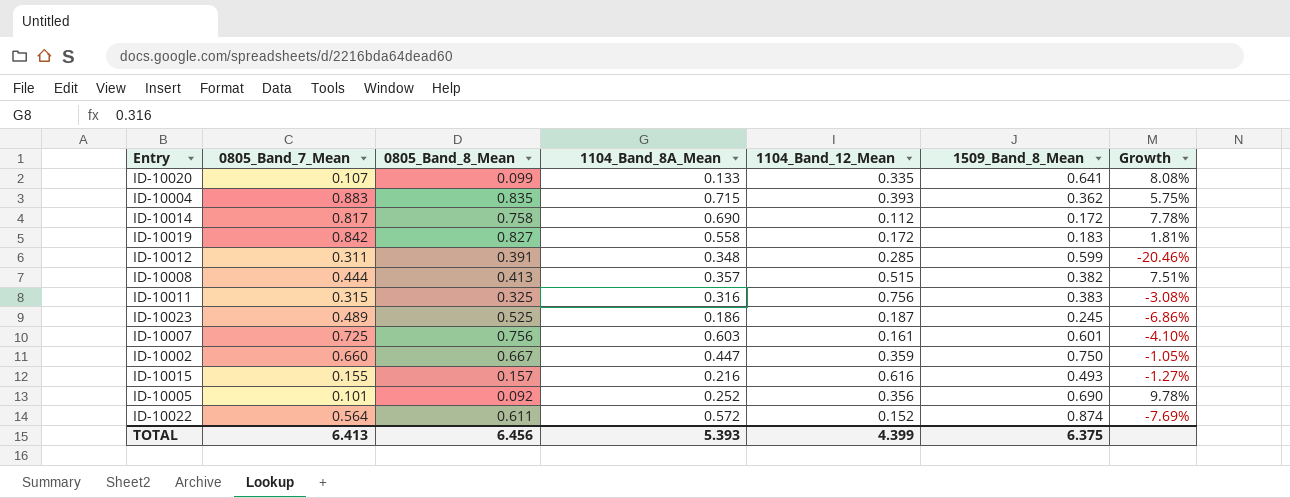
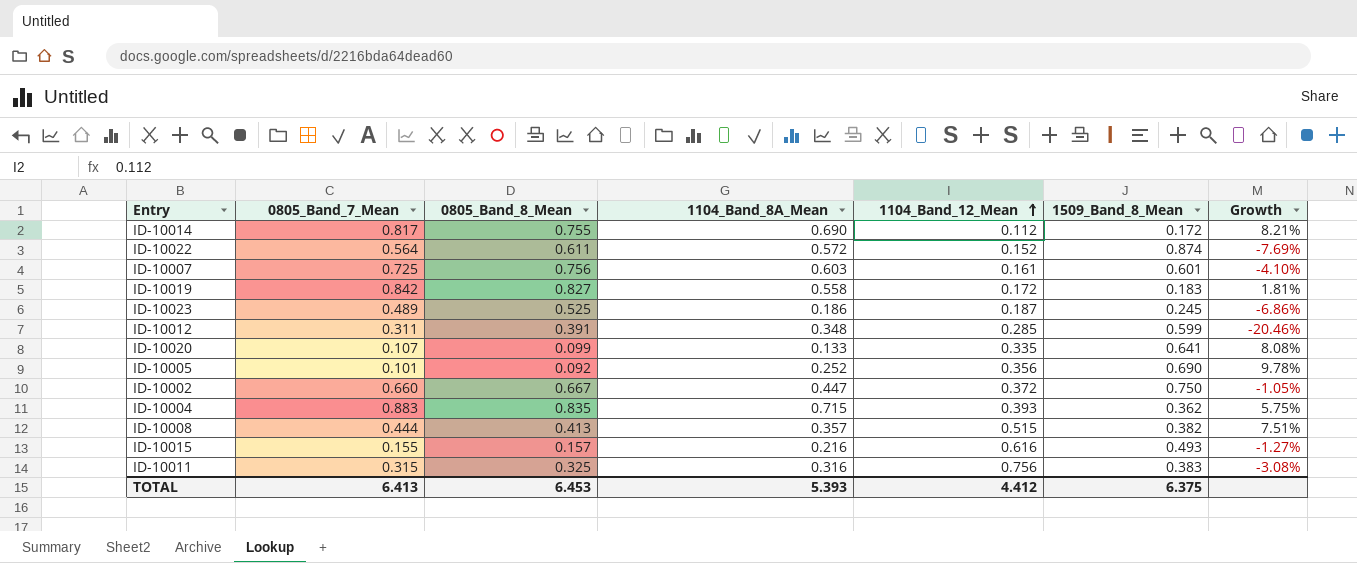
row order: none -> 1104_Band_12_Mean ascending
ID-10014 | 0805_Band_8_Mean: 0.758 -> 0.755
ID-10014 | Growth: 7.78% -> 8.21%
ID-10002 | 1104_Band_12_Mean: 0.359 -> 0.372
TOTAL | 0805_Band_8_Mean: 6.456 -> 6.453
TOTAL | 1104_Band_12_Mean: 4.399 -> 4.412

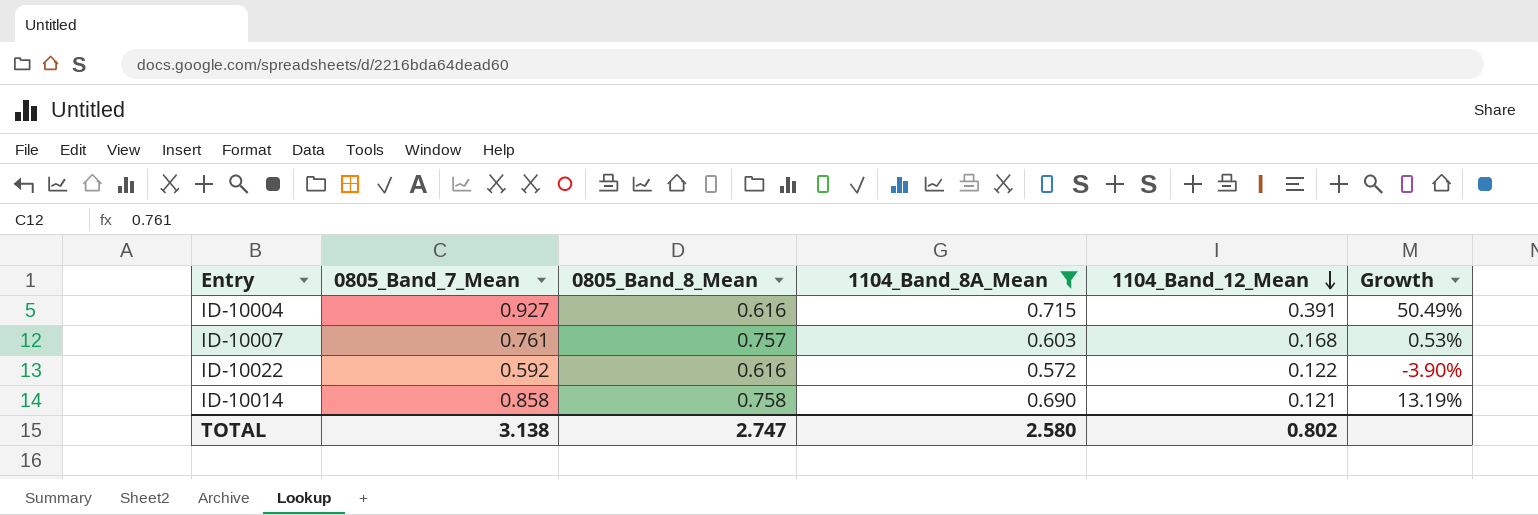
filter: none -> 1104_Band_8A_Mean >= 0.572
row order: 1104_Band_12_Mean ascending -> 1104_Band_12_Mean descending
column 1509_Band_8_Mean | position: 6 -> none
ID-10004 | 0805_Band_7_Mean: 0.883 -> 0.927
ID-10004 | 0805_Band_8_Mean: 0.835 -> 0.616
ID-10004 | 1104_Band_12_Mean: 0.393 -> 0.391
ID-10004 | Growth: 5.75% -> 50.49%
ID-10007 | 0805_Band_7_Mean: 0.725 -> 0.761
ID-10007 | 0805_Band_8_Mean: 0.756 -> 0.757
ID-10007 | 1104_Band_12_Mean: 0.161 -> 0.168
ID-10007 | Growth: -4.10% -> 0.53%
ID-10022 | 0805_Band_7_Mean: 0.564 -> 0.592
ID-10022 | 0805_Band_8_Mean: 0.611 -> 0.616
ID-10022 | 1104_Band_12_Mean: 0.152 -> 0.122
ID-10022 | Growth: -7.69% -> -3.90%
ID-10014 | 0805_Band_7_Mean: 0.817 -> 0.858
ID-10014 | 0805_Band_8_Mean: 0.755 -> 0.758
ID-10014 | 1104_Band_12_Mean: 0.112 -> 0.121
ID-10014 | Growth: 8.21% -> 13.19%
TOTAL | 0805_Band_7_Mean: 6.413 -> 3.138
TOTAL | 0805_Band_8_Mean: 6.453 -> 2.747
TOTAL | 1104_Band_8A_Mean: 5.393 -> 2.580
TOTAL | 1104_Band_12_Mean: 4.412 -> 0.802

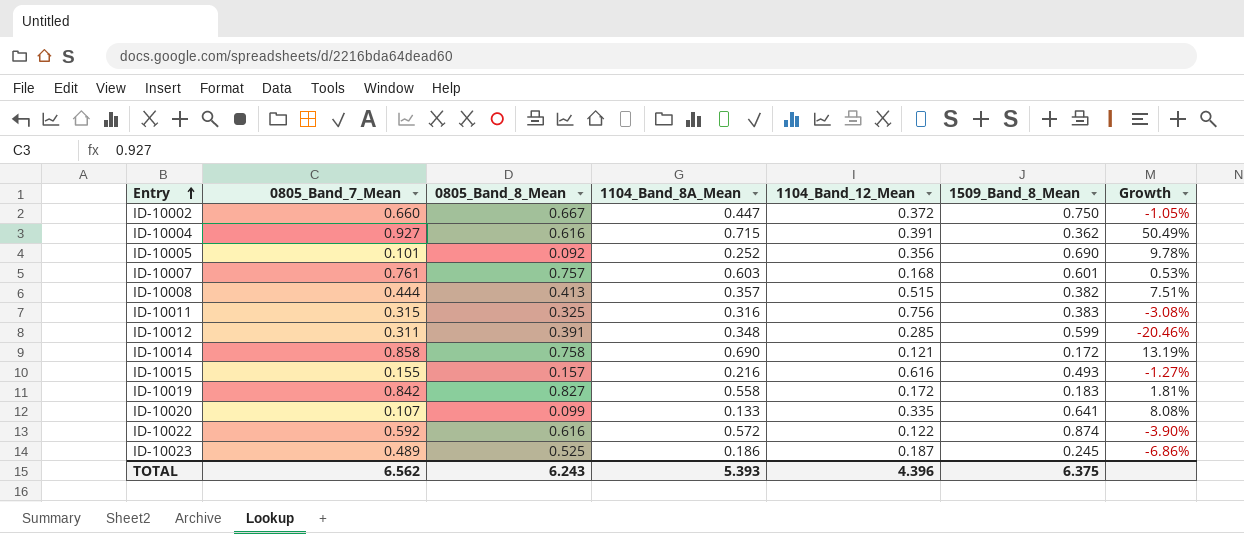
filter: 1104_Band_8A_Mean >= 0.572 -> none
row order: 1104_Band_12_Mean descending -> Entry ascending
column 1509_Band_8_Mean | position: none -> 6
TOTAL | 0805_Band_7_Mean: 3.138 -> 6.562
TOTAL | 0805_Band_8_Mean: 2.747 -> 6.243
TOTAL | 1104_Band_8A_Mean: 2.580 -> 5.393
TOTAL | 1104_Band_12_Mean: 0.802 -> 4.396

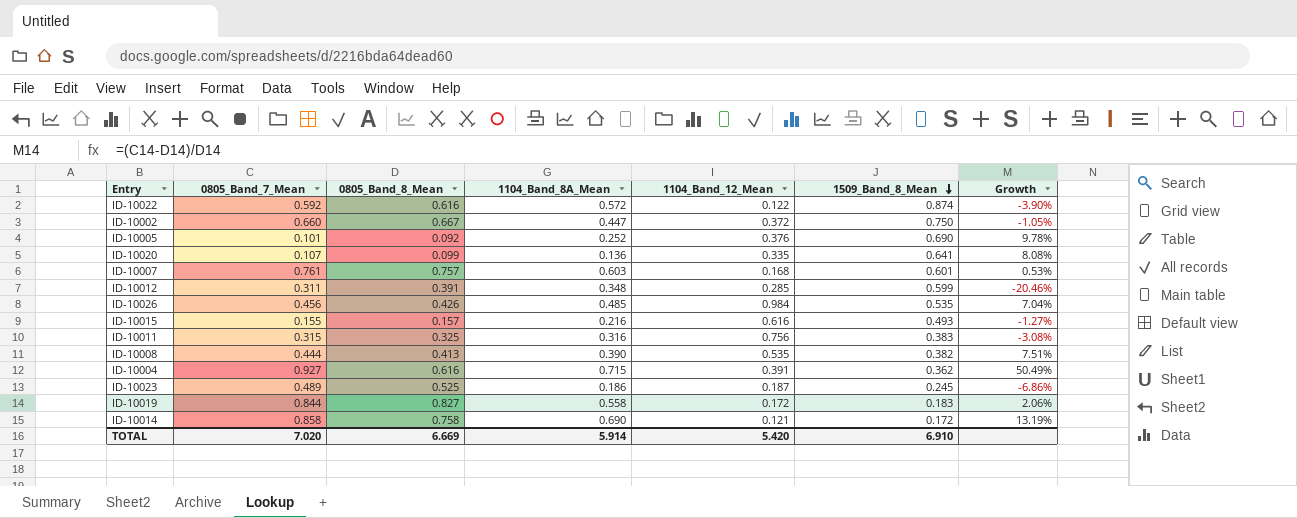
row order: Entry ascending -> 1509_Band_8_Mean descending
ID-10005 | 1104_Band_12_Mean: 0.356 -> 0.376
ID-10020 | 1104_Band_8A_Mean: 0.133 -> 0.136
row ID-10026: none -> 0.456 | 0.426 | 0.485 | 0.984 | 0.535 | 7.04%
ID-10008 | 1104_Band_8A_Mean: 0.357 -> 0.390
ID-10008 | 1104_Band_12_Mean: 0.515 -> 0.535
ID-10019 | 0805_Band_7_Mean: 0.842 -> 0.844
ID-10019 | Growth: 1.81% -> 2.06%
TOTAL | 0805_Band_7_Mean: 6.562 -> 7.020
TOTAL | 0805_Band_8_Mean: 6.243 -> 6.669
TOTAL | 1104_Band_8A_Mean: 5.393 -> 5.914
TOTAL | 1104_Band_12_Mean: 4.396 -> 5.420
TOTAL | 1509_Band_8_Mean: 6.375 -> 6.910

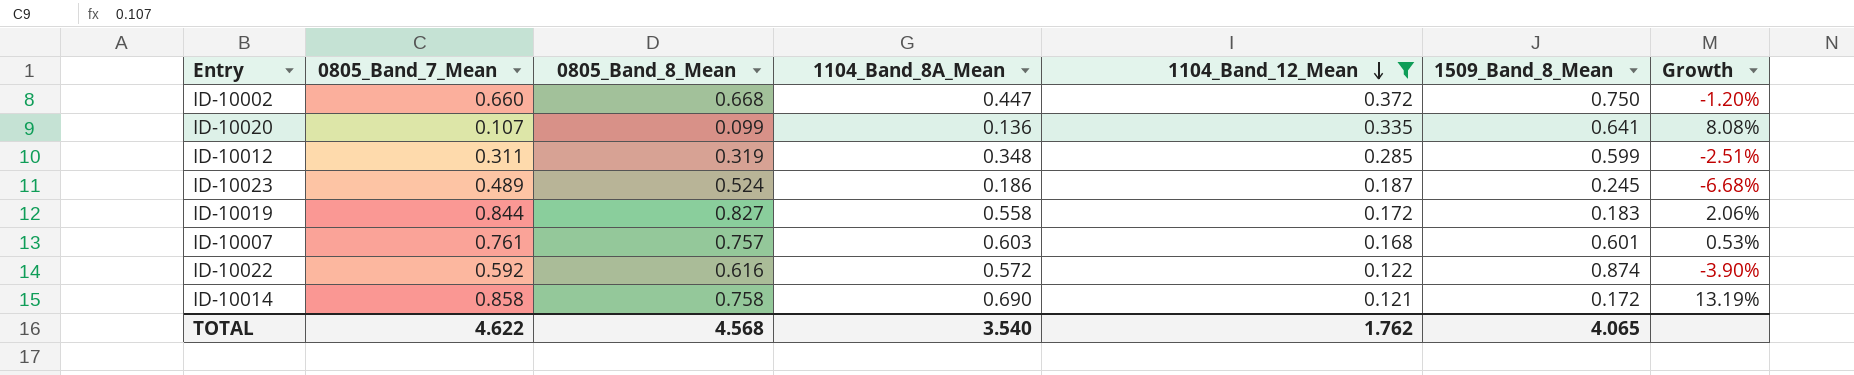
filter: none -> 1104_Band_12_Mean <= 0.372
row order: 1509_Band_8_Mean descending -> 1104_Band_12_Mean descending
ID-10002 | 0805_Band_8_Mean: 0.667 -> 0.668
ID-10002 | Growth: -1.05% -> -1.20%
ID-10012 | 0805_Band_8_Mean: 0.391 -> 0.319
ID-10012 | Growth: -20.46% -> -2.51%
ID-10023 | 0805_Band_8_Mean: 0.525 -> 0.524
ID-10023 | Growth: -6.86% -> -6.68%
TOTAL | 0805_Band_7_Mean: 7.020 -> 4.622
TOTAL | 0805_Band_8_Mean: 6.669 -> 4.568
TOTAL | 1104_Band_8A_Mean: 5.914 -> 3.540
TOTAL | 1104_Band_12_Mean: 5.420 -> 1.762
TOTAL | 1509_Band_8_Mean: 6.910 -> 4.065

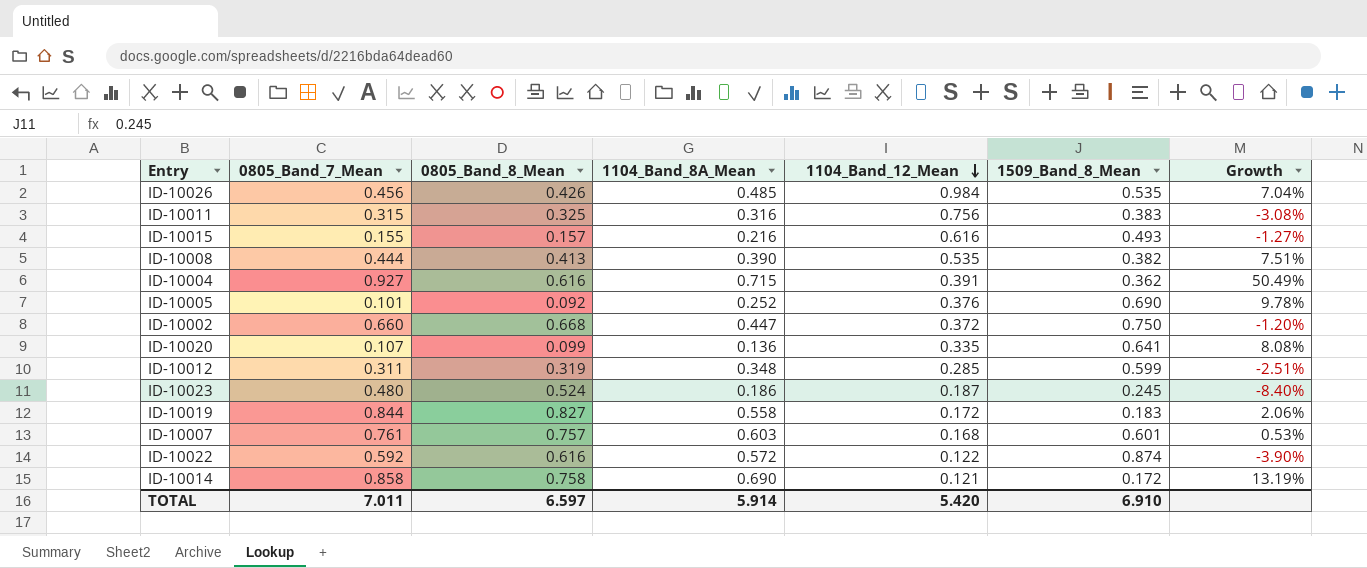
filter: 1104_Band_12_Mean <= 0.372 -> none
ID-10023 | 0805_Band_7_Mean: 0.489 -> 0.480
ID-10023 | Growth: -6.68% -> -8.40%
TOTAL | 0805_Band_7_Mean: 4.622 -> 7.011
TOTAL | 0805_Band_8_Mean: 4.568 -> 6.597
TOTAL | 1104_Band_8A_Mean: 3.540 -> 5.914
TOTAL | 1104_Band_12_Mean: 1.762 -> 5.420
TOTAL | 1509_Band_8_Mean: 4.065 -> 6.910

